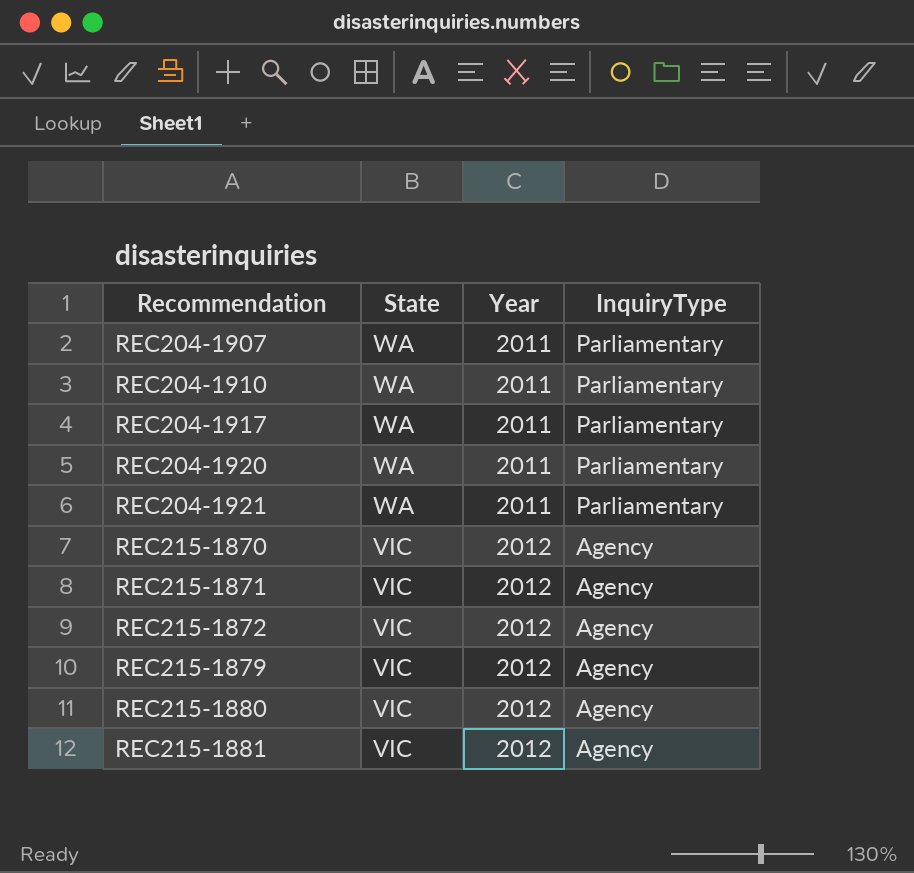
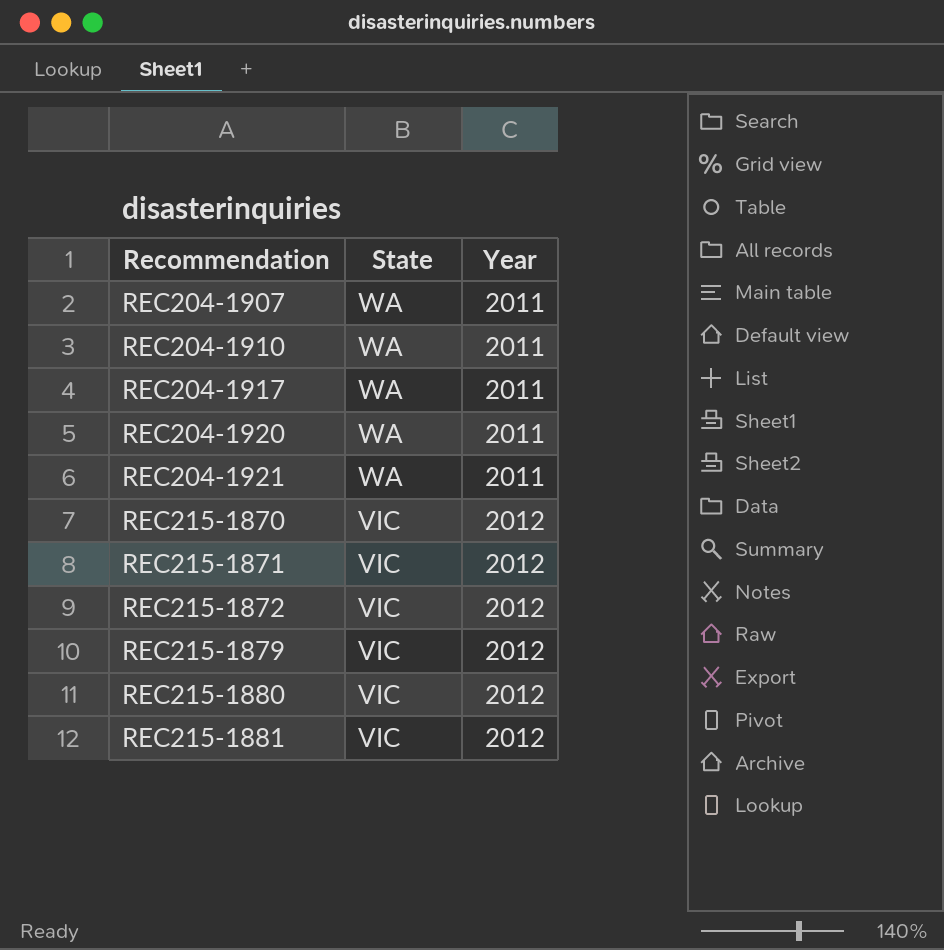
column InquiryType | position: 4 -> none

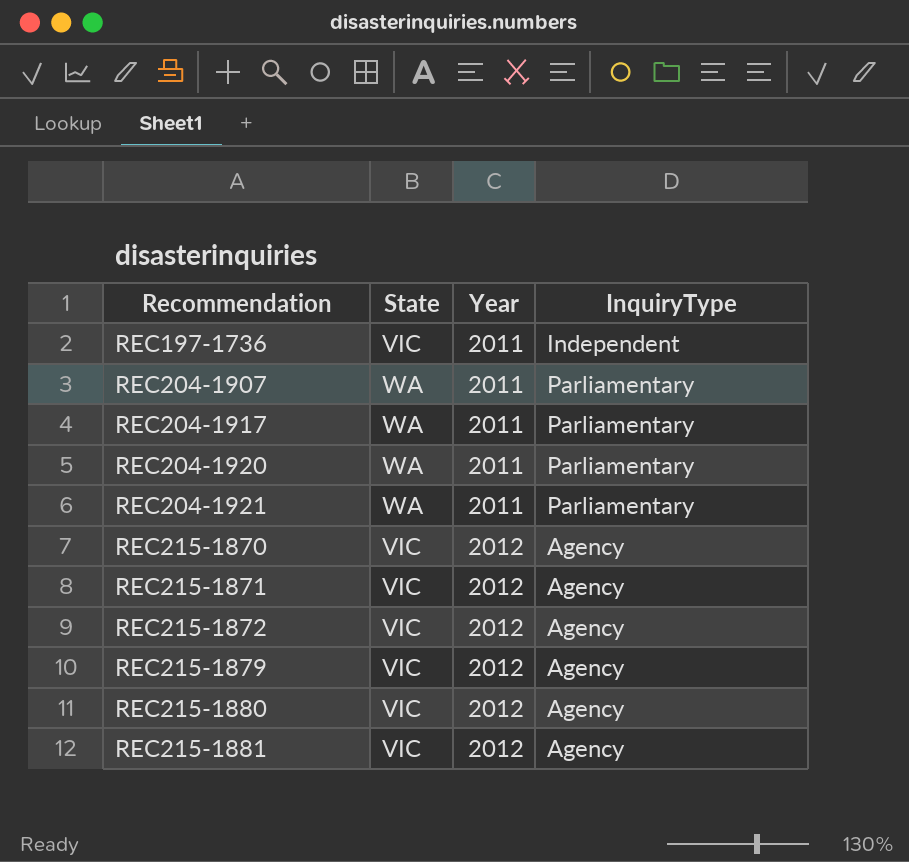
column InquiryType | position: none -> 4
row REC204-1910: WA | 2011 -> none
row REC197-1736: none -> VIC | 2011 | Independent

